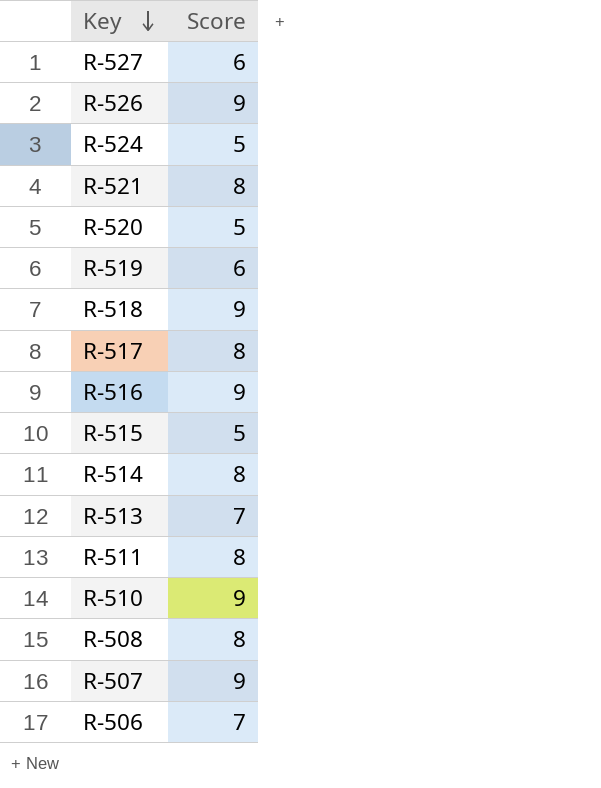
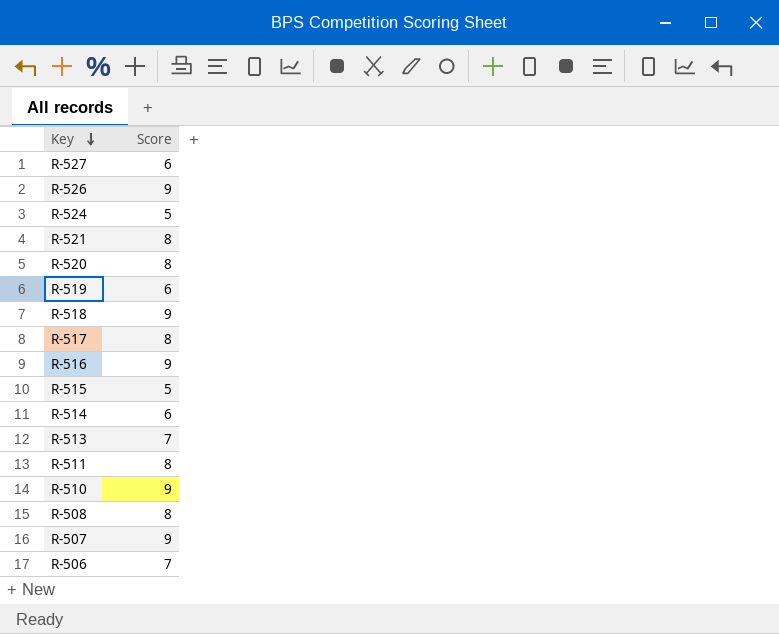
R-520 | Score: 5 -> 8
R-514 | Score: 8 -> 6

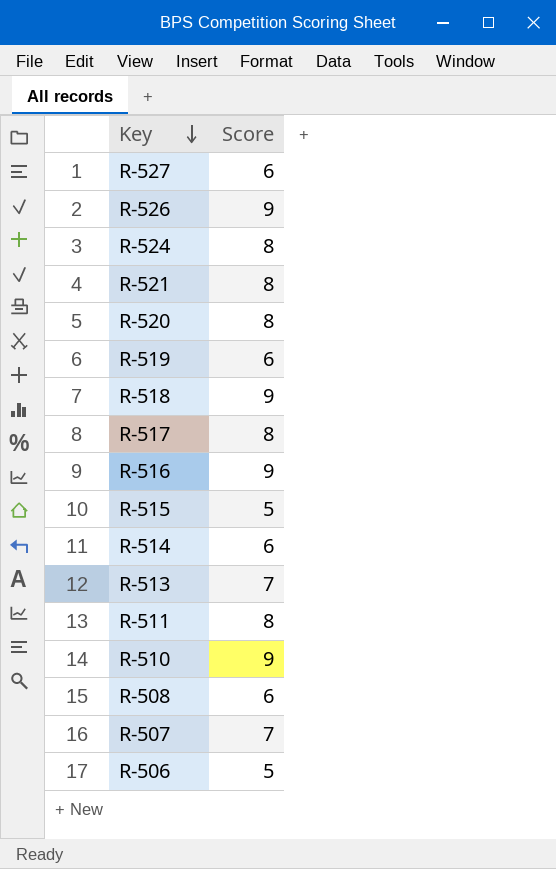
R-524 | Score: 5 -> 8
R-508 | Score: 8 -> 6
R-507 | Score: 9 -> 7
R-506 | Score: 7 -> 5

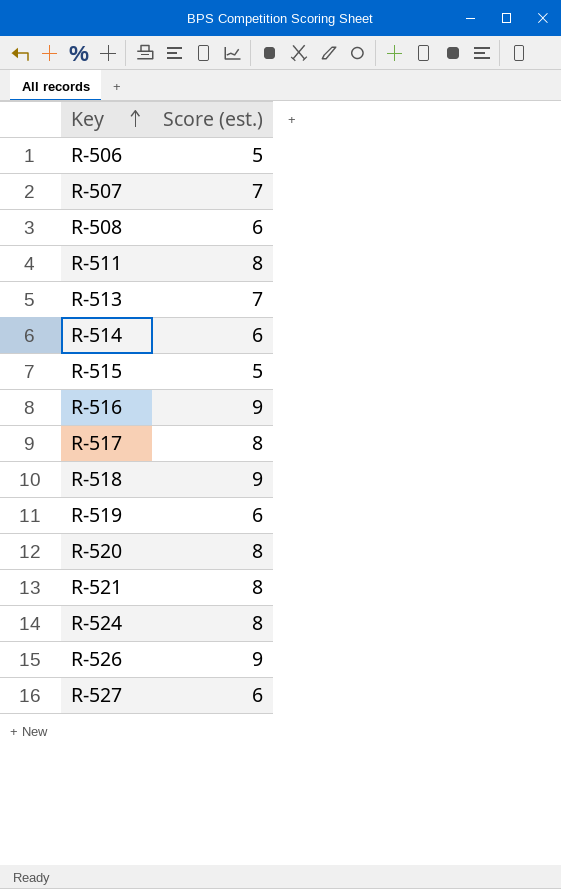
row order: Key descending -> Key ascending
column name: Score -> Score (est.)
row R-510: 9 -> none

